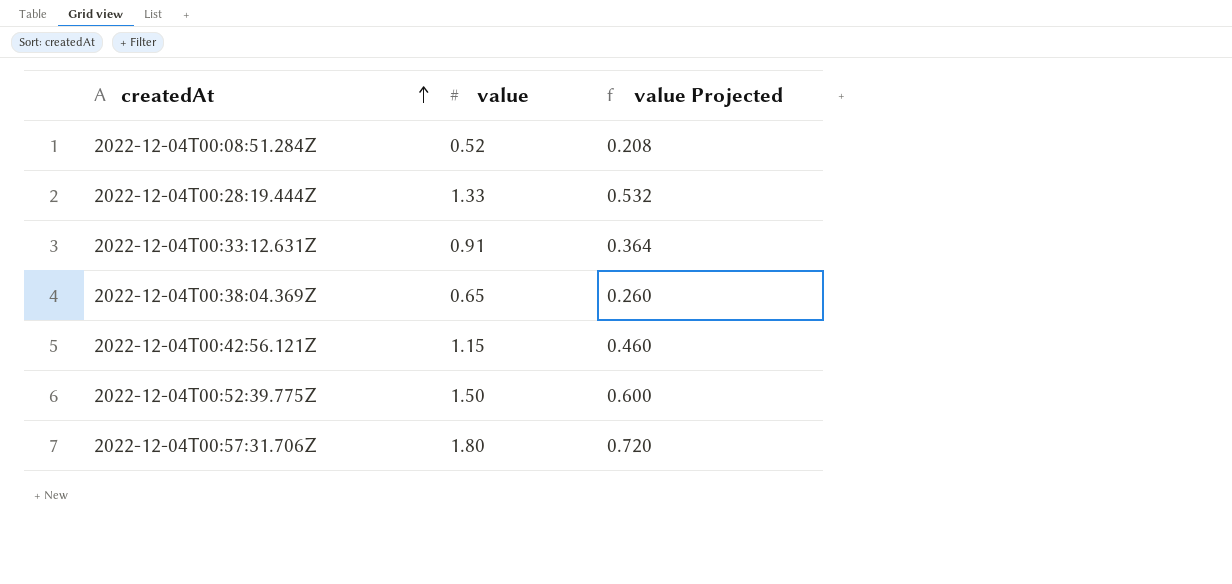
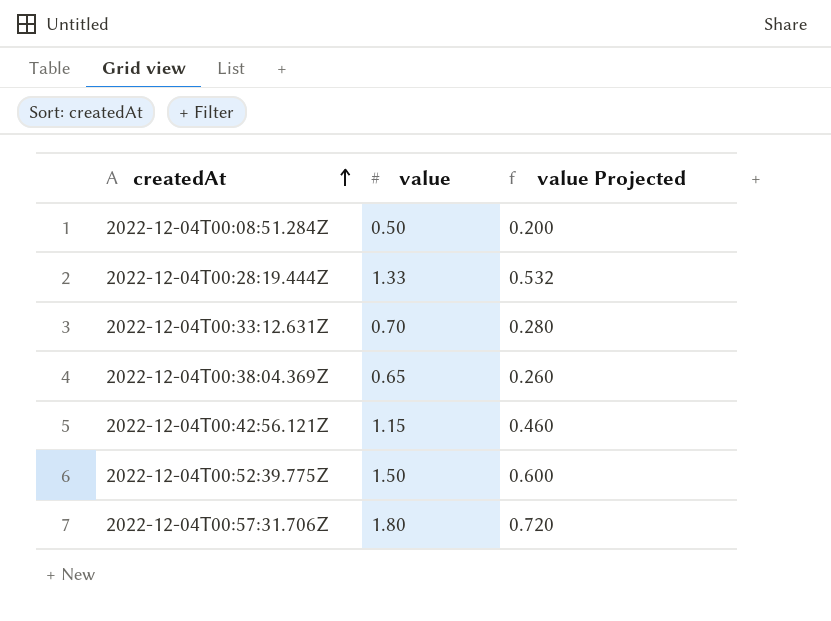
2022-12-04T00:08:51.284Z | value: 0.52 -> 0.50
2022-12-04T00:08:51.284Z | value Projected: 0.208 -> 0.200
2022-12-04T00:33:12.631Z | value: 0.91 -> 0.70
2022-12-04T00:33:12.631Z | value Projected: 0.364 -> 0.280

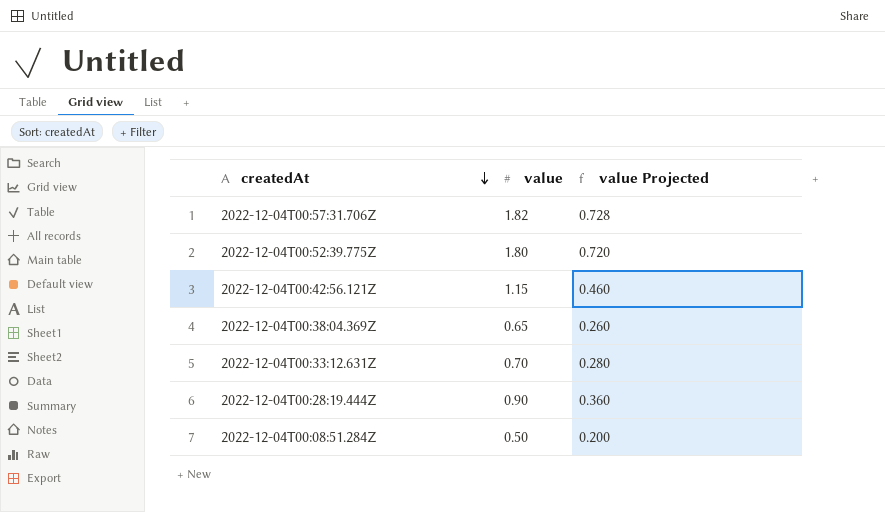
row order: createdAt ascending -> createdAt descending
2022-12-04T00:57:31.706Z | value: 1.80 -> 1.82
2022-12-04T00:57:31.706Z | value Projected: 0.720 -> 0.728
2022-12-04T00:52:39.775Z | value: 1.50 -> 1.80
2022-12-04T00:52:39.775Z | value Projected: 0.600 -> 0.720
2022-12-04T00:28:19.444Z | value: 1.33 -> 0.90
2022-12-04T00:28:19.444Z | value Projected: 0.532 -> 0.360

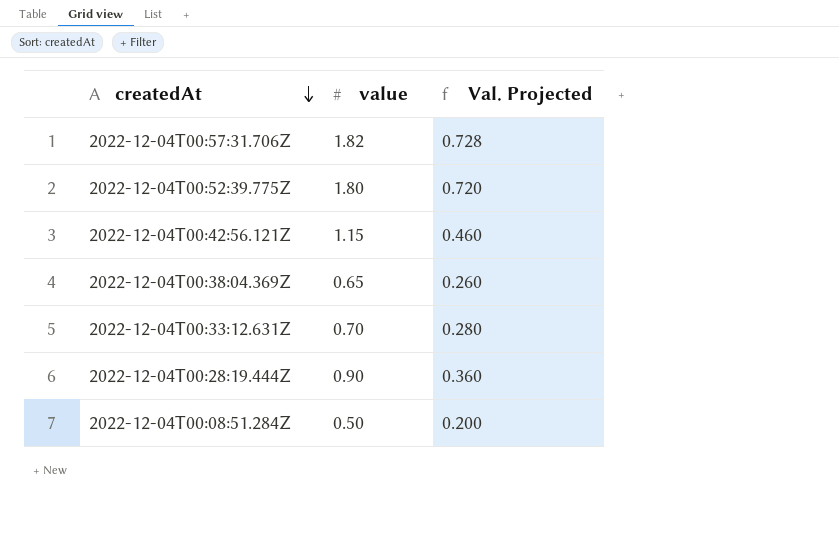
column name: value Projected -> Val. Projected

